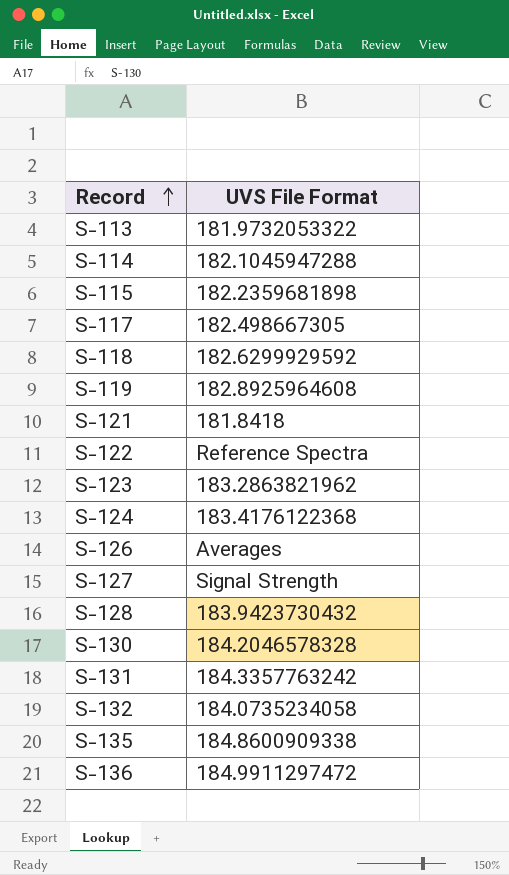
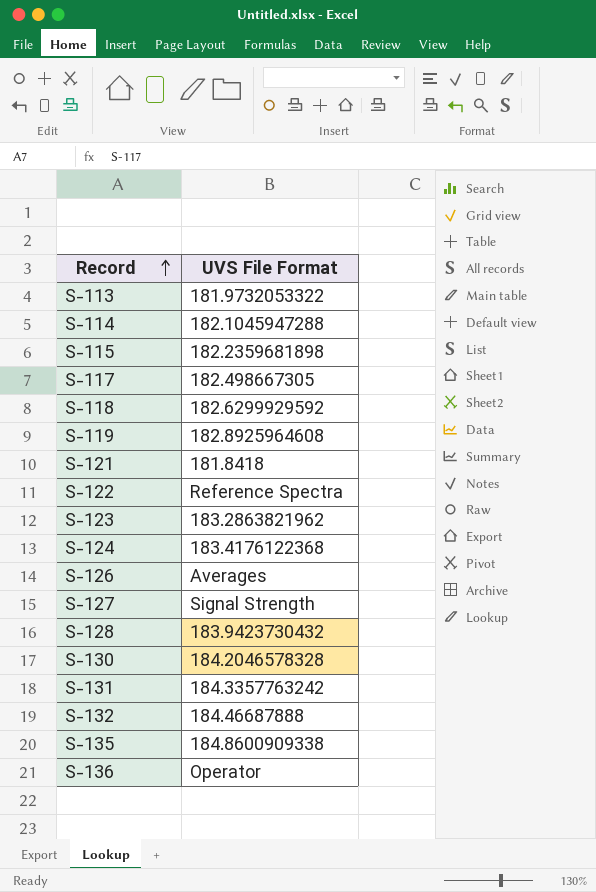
S-132 | UVS File Format: 184.0735234058 -> 184.46687888
S-136 | UVS File Format: 184.9911297472 -> Operator

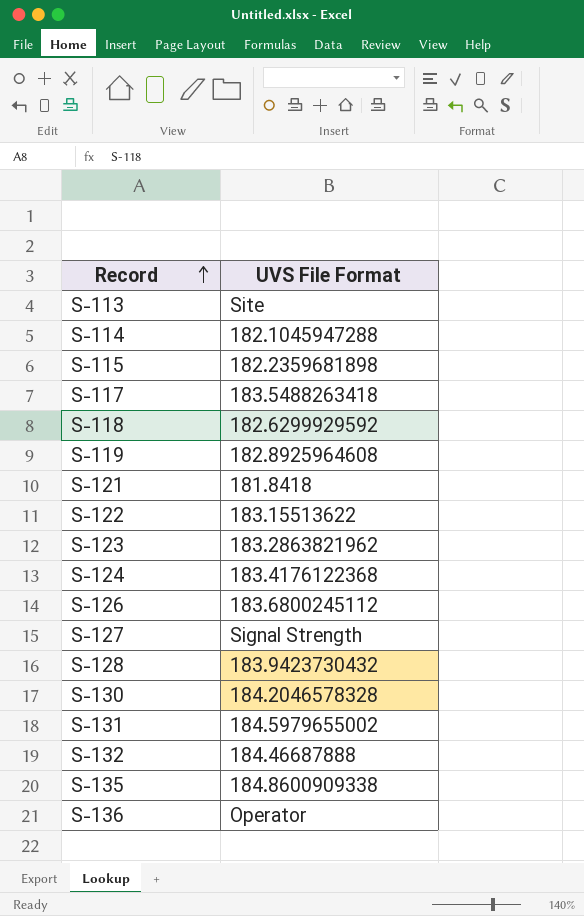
S-113 | UVS File Format: 181.9732053322 -> Site
S-117 | UVS File Format: 182.498667305 -> 183.5488263418
S-122 | UVS File Format: Reference Spectra -> 183.15513622
S-126 | UVS File Format: Averages -> 183.6800245112
S-131 | UVS File Format: 184.3357763242 -> 184.5979655002

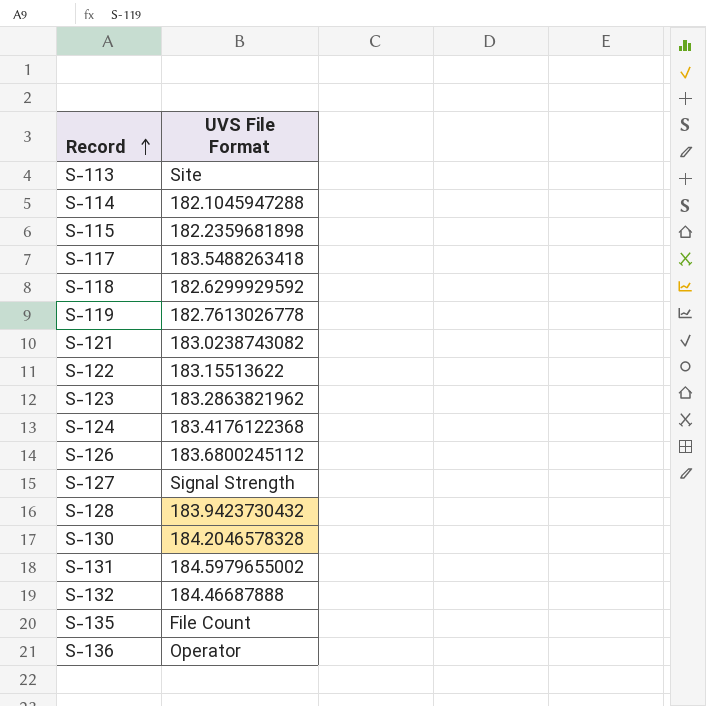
S-119 | UVS File Format: 182.8925964608 -> 182.7613026778
S-121 | UVS File Format: 181.8418 -> 183.0238743082
S-135 | UVS File Format: 184.8600909338 -> File Count

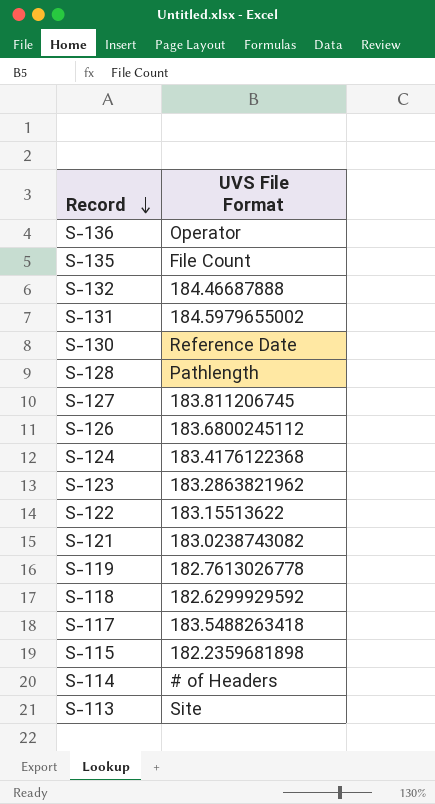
row order: Record ascending -> Record descending
S-130 | UVS File Format: 184.2046578328 -> Reference Date
S-128 | UVS File Format: 183.9423730432 -> Pathlength
S-127 | UVS File Format: Signal Strength -> 183.811206745
S-114 | UVS File Format: 182.1045947288 -> # of Headers

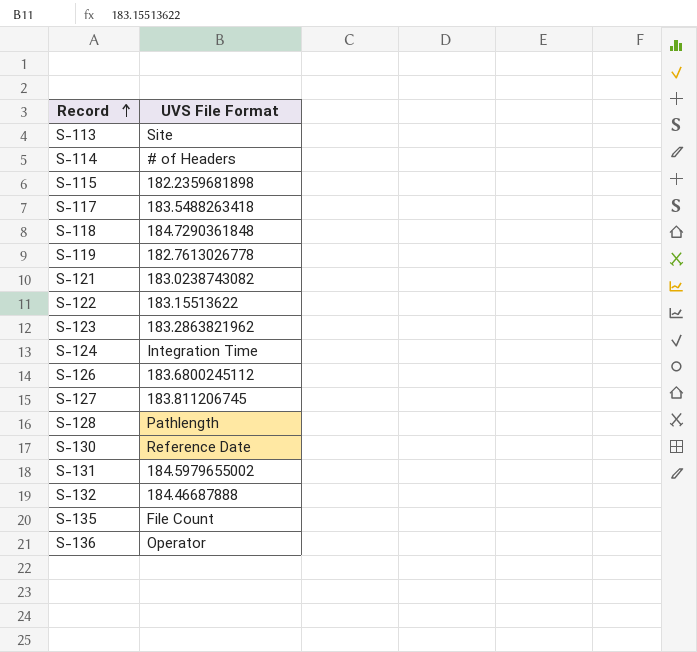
row order: Record descending -> Record ascending
S-118 | UVS File Format: 182.6299929592 -> 184.7290361848
S-124 | UVS File Format: 183.4176122368 -> Integration Time

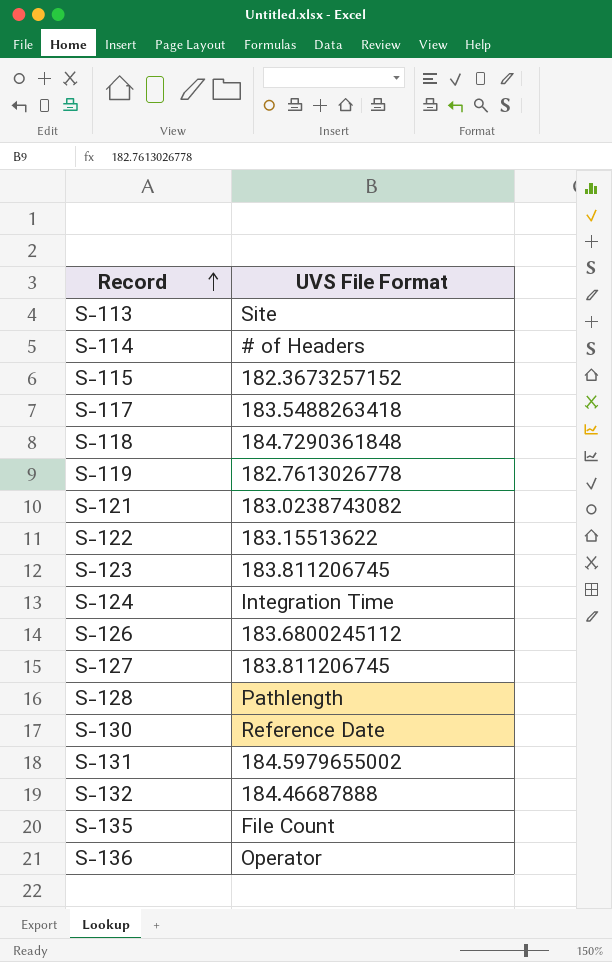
S-115 | UVS File Format: 182.2359681898 -> 182.3673257152
S-123 | UVS File Format: 183.2863821962 -> 183.811206745

